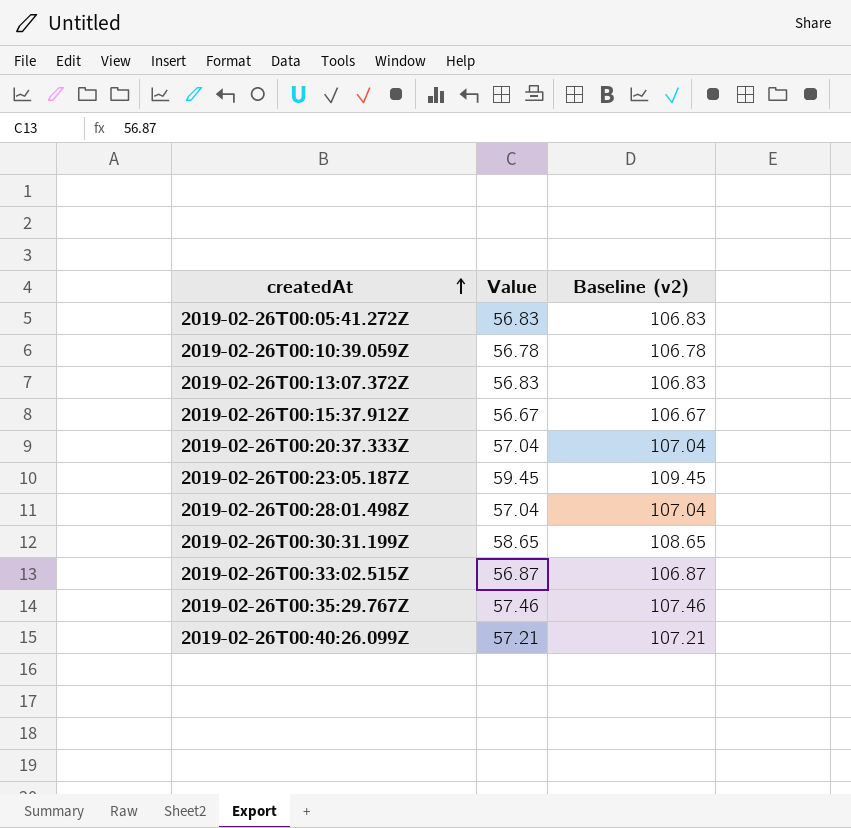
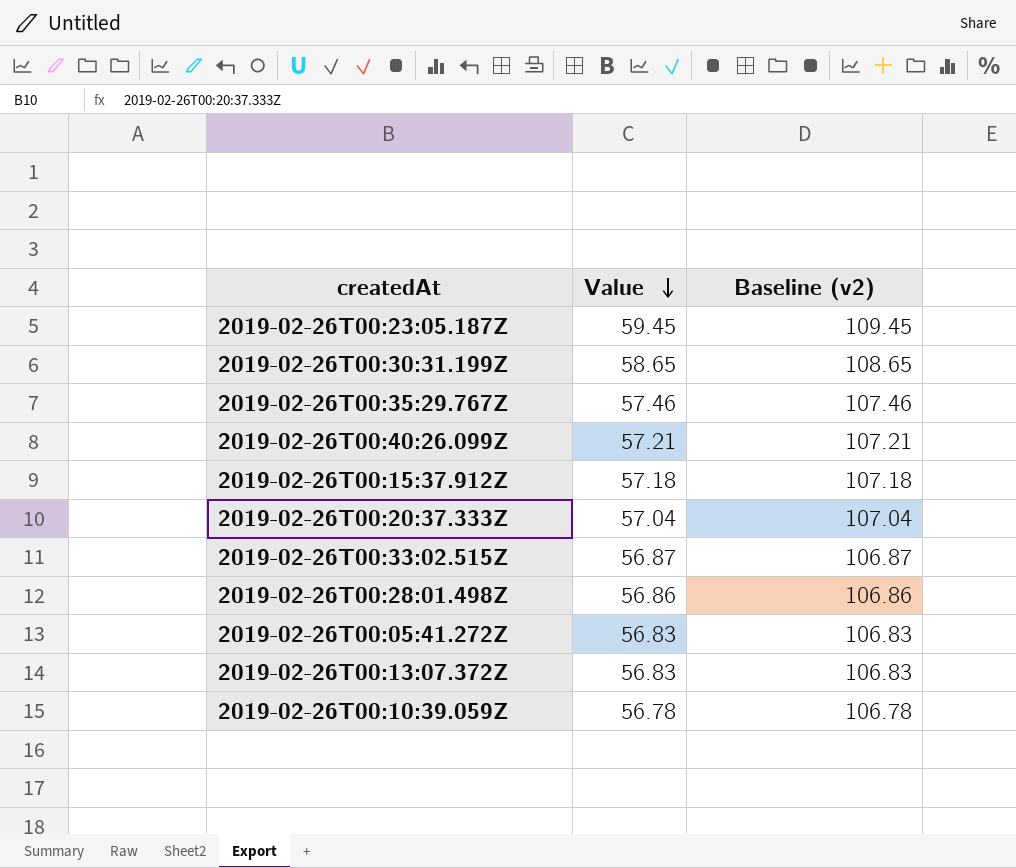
row order: createdAt ascending -> Value descending
2019-02-26T00:15:37.912Z | Value: 56.67 -> 57.18
2019-02-26T00:15:37.912Z | Baseline (v2): 106.67 -> 107.18
2019-02-26T00:28:01.498Z | Value: 57.04 -> 56.86
2019-02-26T00:28:01.498Z | Baseline (v2): 107.04 -> 106.86

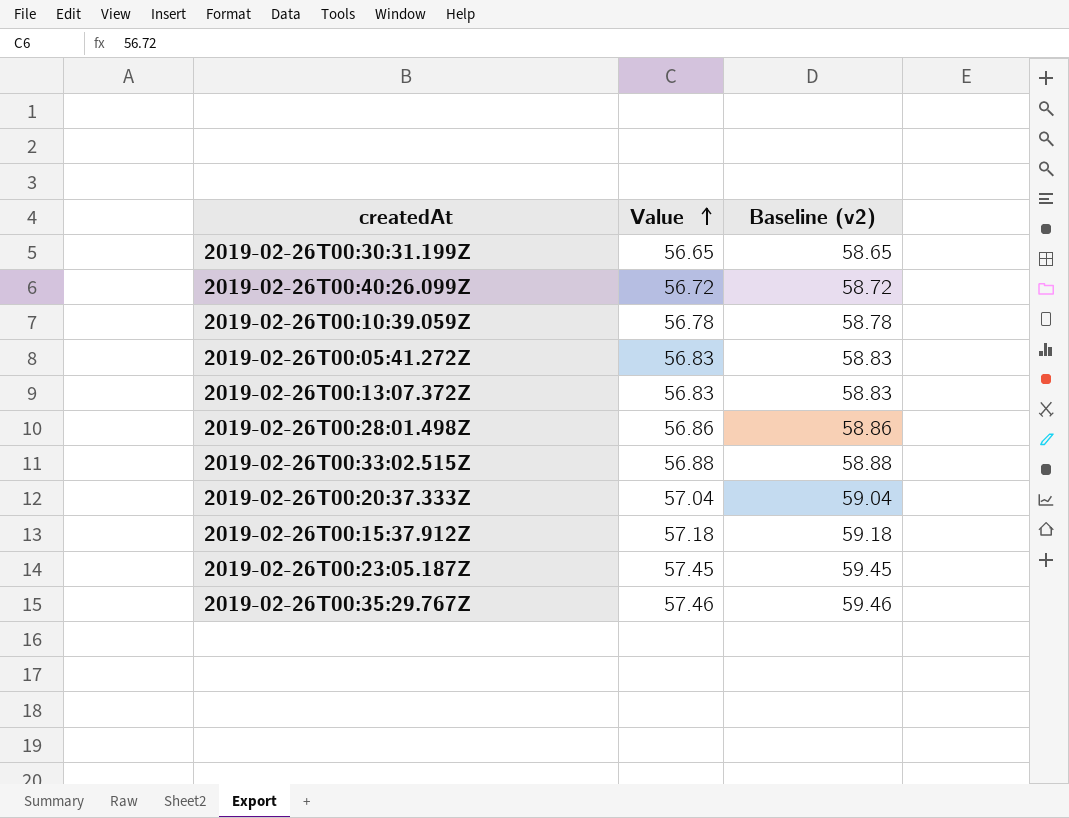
row order: Value descending -> Value ascending
column Baseline (v2) | formula: [Value] + 50 -> [Value] + 2
2019-02-26T00:30:31.199Z | Value: 58.65 -> 56.65
2019-02-26T00:40:26.099Z | Value: 57.21 -> 56.72
2019-02-26T00:33:02.515Z | Value: 56.87 -> 56.88
2019-02-26T00:23:05.187Z | Value: 59.45 -> 57.45

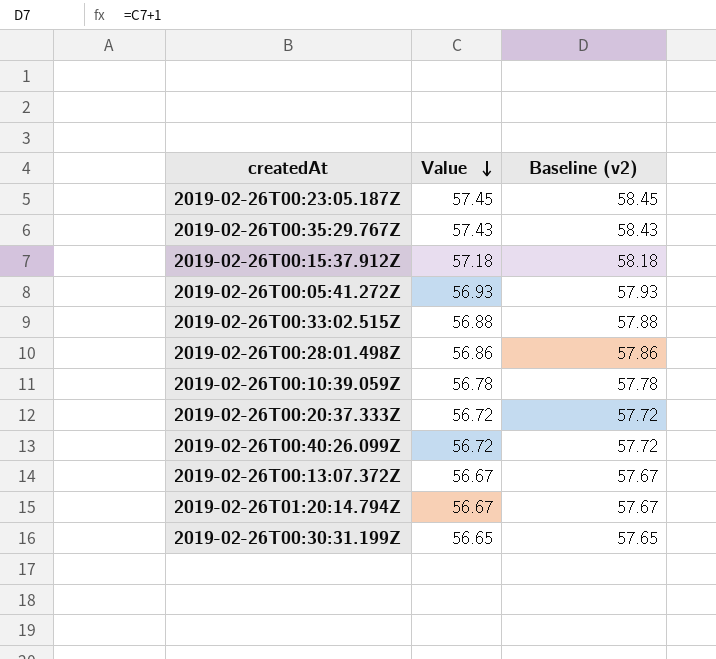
row order: Value ascending -> Value descending
column Baseline (v2) | formula: [Value] + 2 -> [Value] + 1
2019-02-26T00:35:29.767Z | Value: 57.46 -> 57.43
2019-02-26T00:05:41.272Z | Value: 56.83 -> 56.93
2019-02-26T00:20:37.333Z | Value: 57.04 -> 56.72
2019-02-26T00:13:07.372Z | Value: 56.83 -> 56.67
row 2019-02-26T01:20:14.794Z: none -> 56.67 | 57.67

